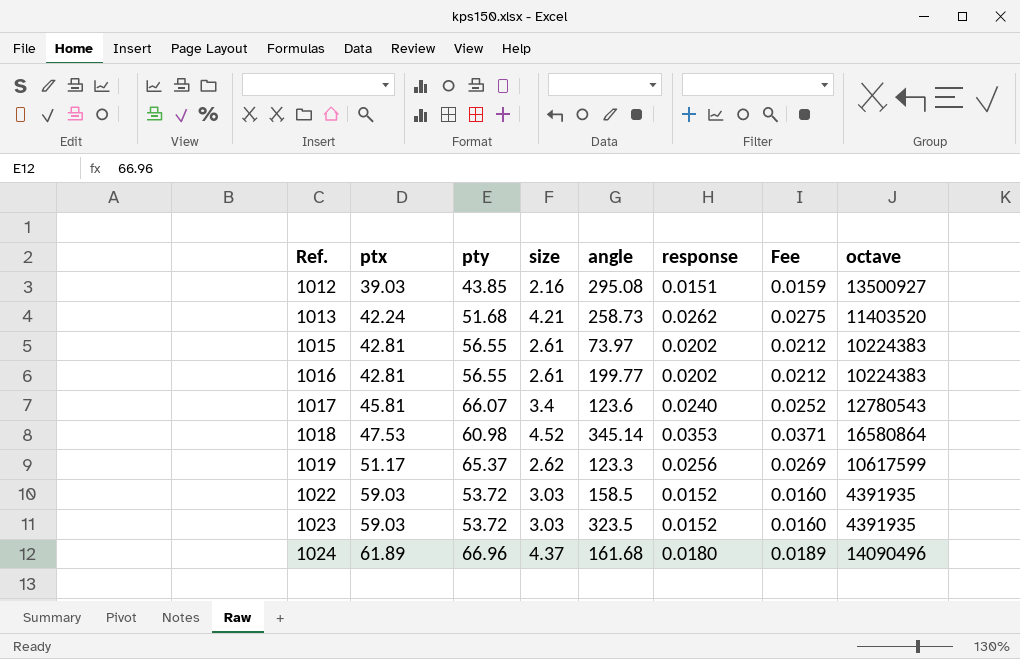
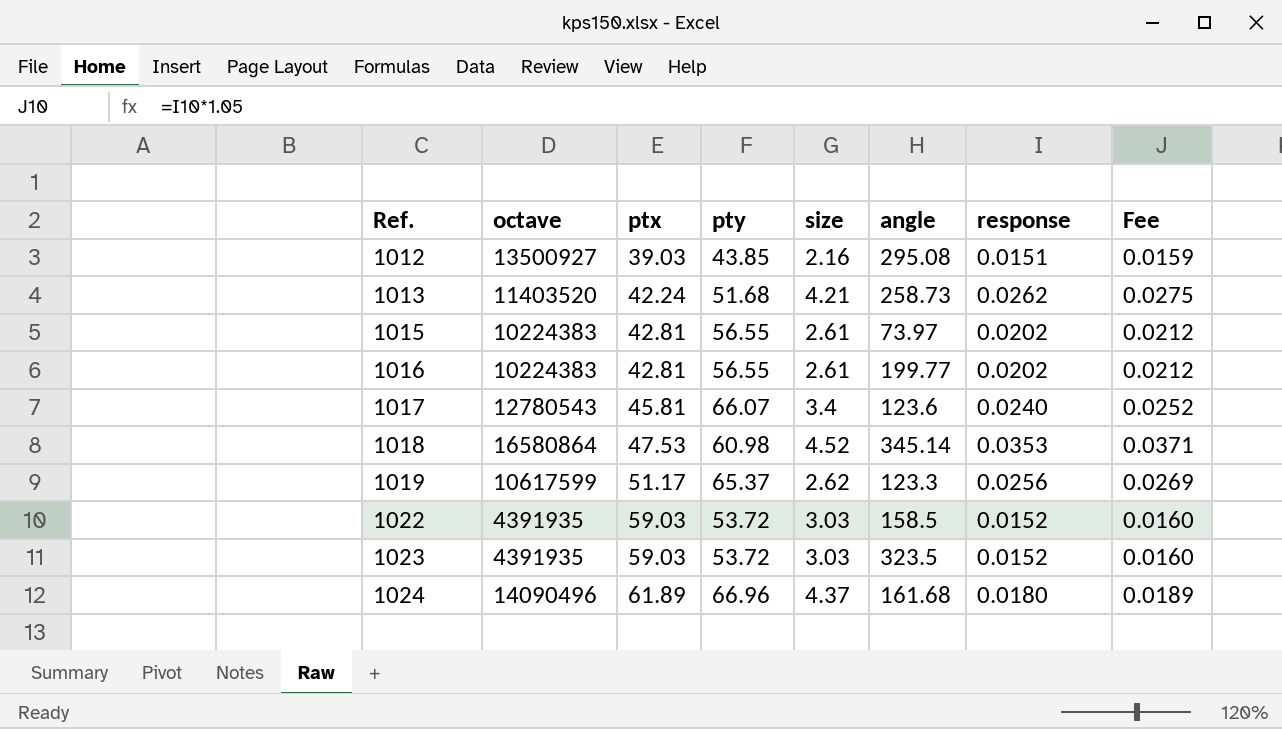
column octave | position: 8 -> 2

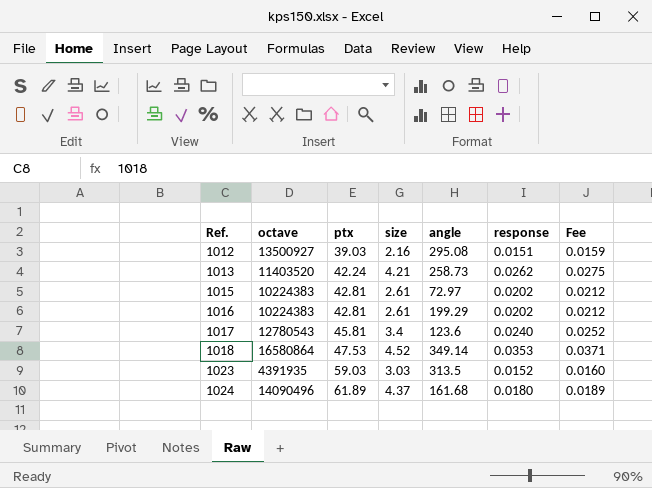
column pty | position: 4 -> none
row 1019: 10617599 | 51.17 | 65.37 | 2.62 | 123.3 | 0.0256 | 0.0269 -> none
row 1022: 4391935 | 59.03 | 53.72 | 3.03 | 158.5 | 0.0152 | 0.0160 -> none
1015 | angle: 73.97 -> 72.97
1016 | angle: 199.77 -> 199.29
1018 | angle: 345.14 -> 349.14
1023 | angle: 323.5 -> 313.5

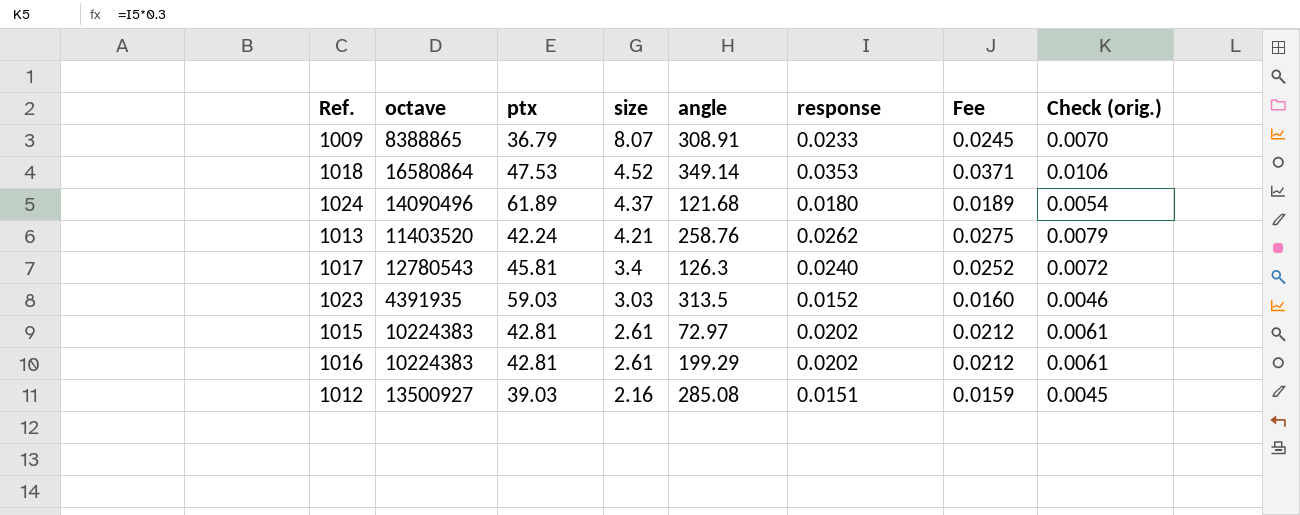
row order: Ref. ascending -> size descending
column Check (orig.) | formula: none -> [response] * 0.3
row 1009: none -> 8388865 | 36.79 | 8.07 | 308.91 | 0.0233 | 0.0245 | 0.0070
1024 | angle: 161.68 -> 121.68
1013 | angle: 258.73 -> 258.76
1017 | angle: 123.6 -> 126.3
1012 | angle: 295.08 -> 285.08

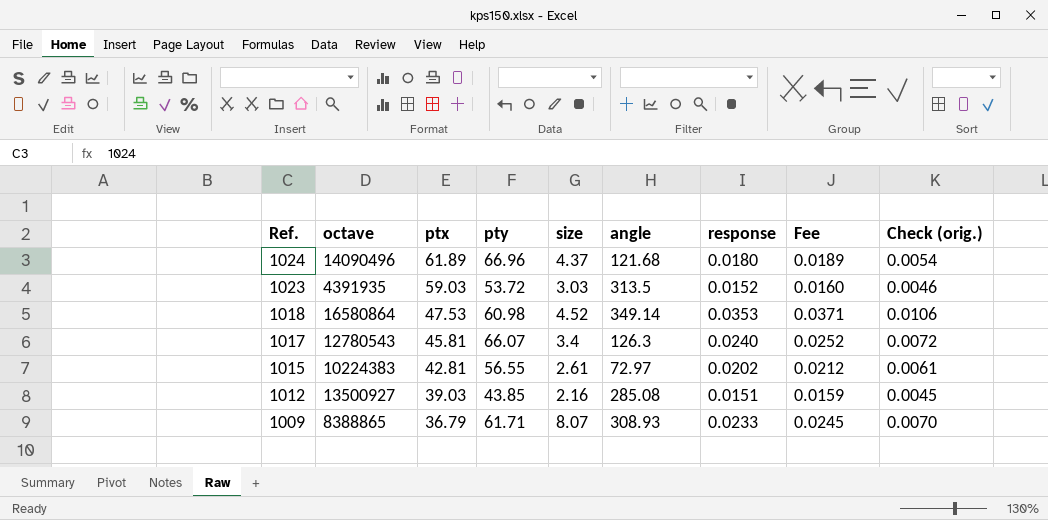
row order: size descending -> Ref. descending
column pty | position: none -> 4
row 1013: 11403520 | 42.24 | 4.21 | 258.76 | 0.0262 | 0.0275 | 0.0079 -> none
row 1016: 10224383 | 42.81 | 2.61 | 199.29 | 0.0202 | 0.0212 | 0.0061 -> none
1009 | angle: 308.91 -> 308.93

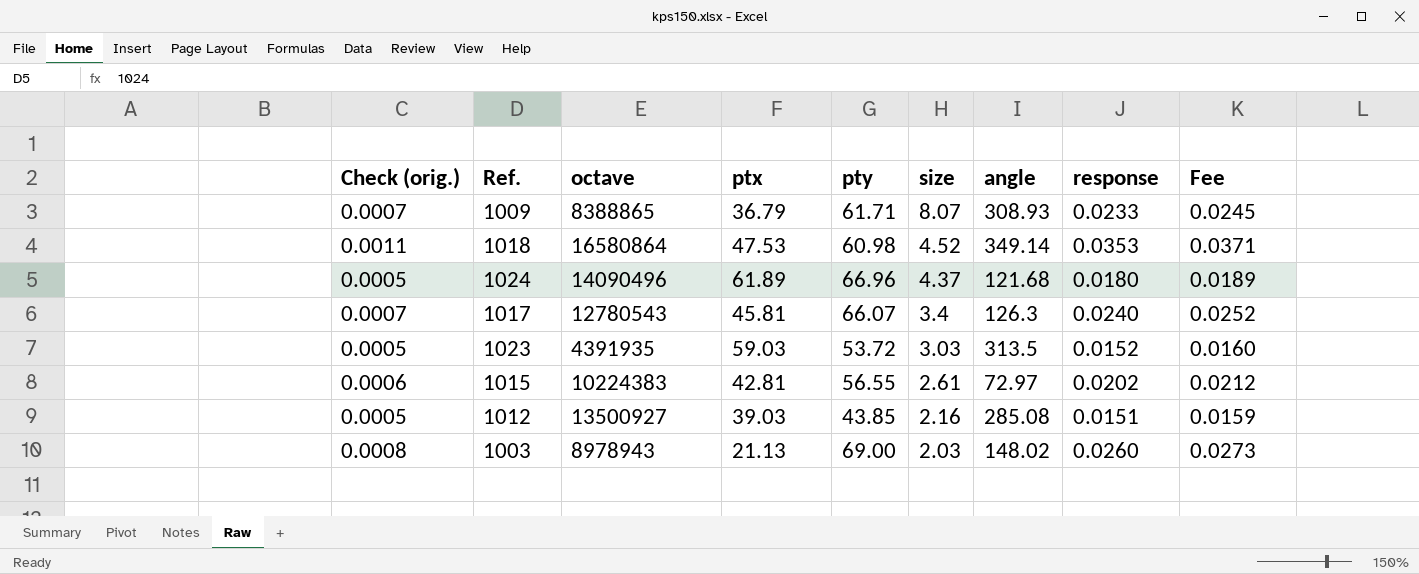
row order: Ref. descending -> size descending
column Check (orig.) | formula: [response] * 0.3 -> [response] * 0.03
column Check (orig.) | position: 9 -> 1
row 1003: none -> 0.0008 | 8978943 | 21.13 | 69.00 | 2.03 | 148.02 | 0.0260 | 0.0273

